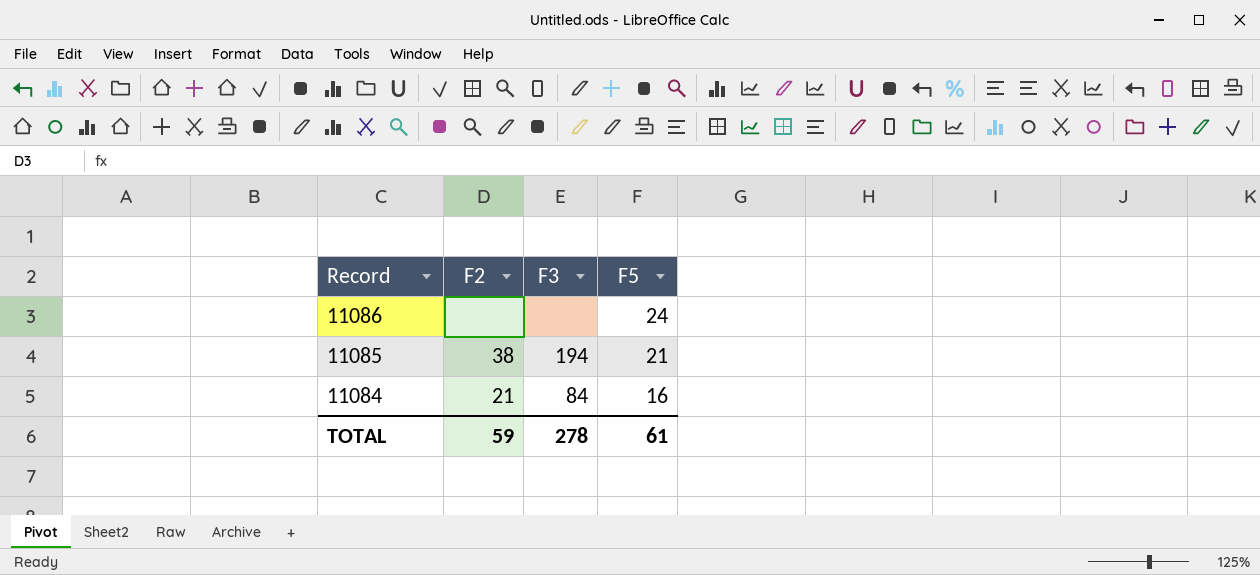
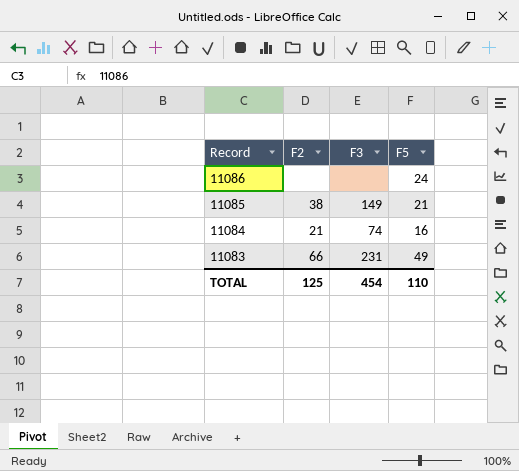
11085 | F3: 194 -> 149
11084 | F3: 84 -> 74
row 11083: none -> 66 | 231 | 49
TOTAL | F2: 59 -> 125
TOTAL | F3: 278 -> 454
TOTAL | F5: 61 -> 110

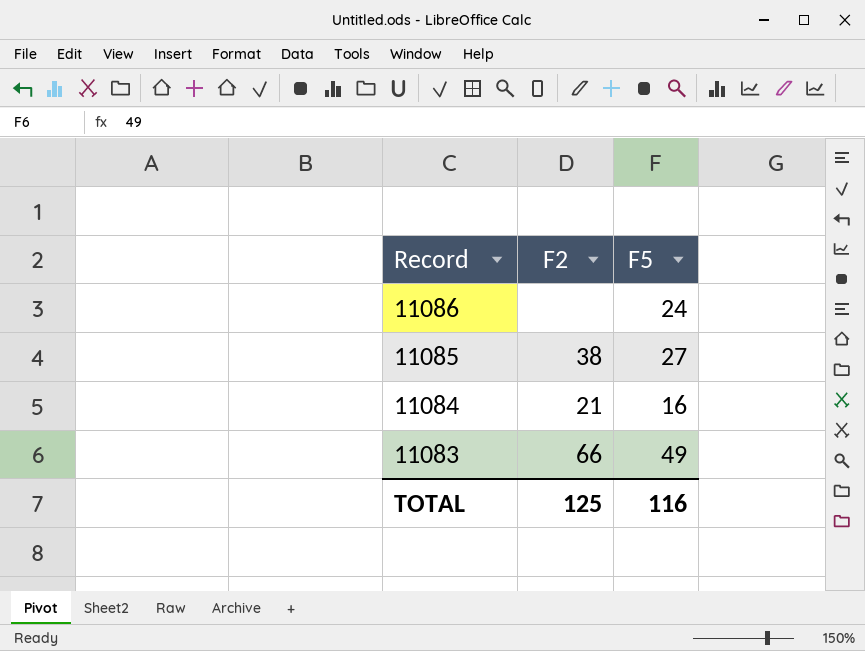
column F3 | position: 3 -> none
11085 | F5: 21 -> 27
TOTAL | F5: 110 -> 116

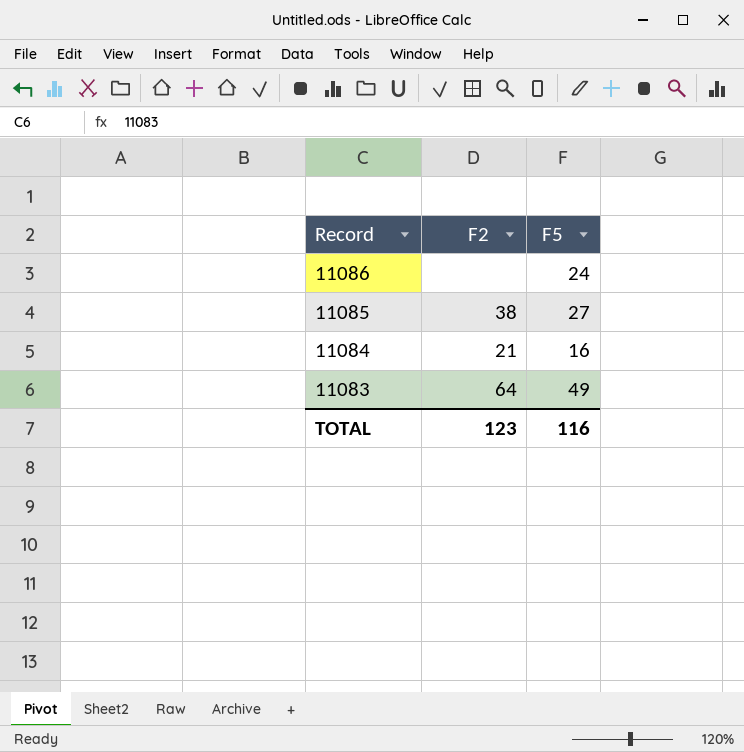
11083 | F2: 66 -> 64
TOTAL | F2: 125 -> 123

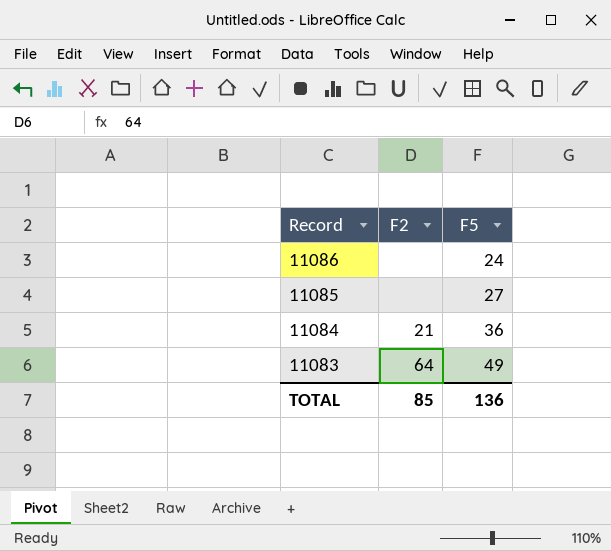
11085 | F2: 38 -> none
11084 | F5: 16 -> 36
TOTAL | F2: 123 -> 85
TOTAL | F5: 116 -> 136

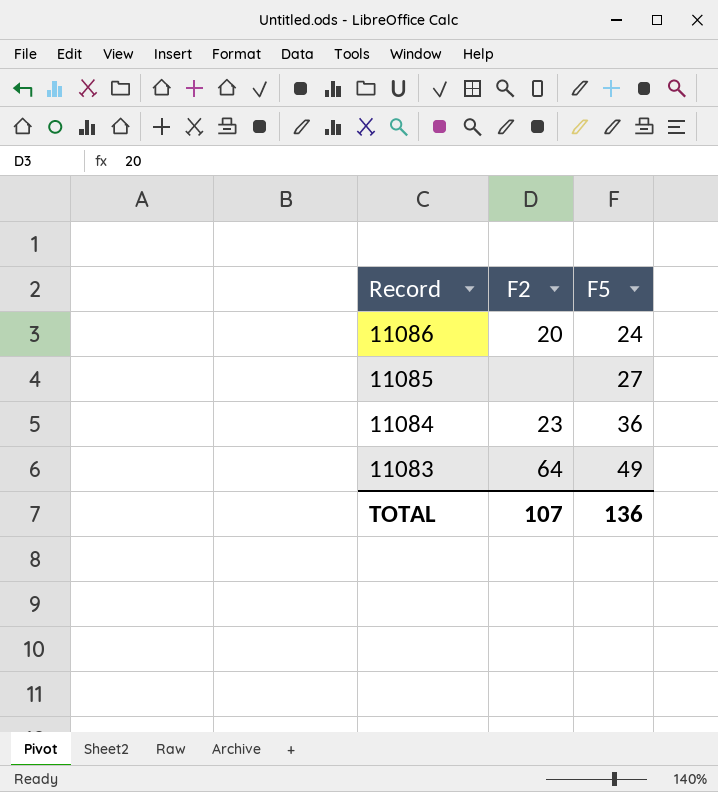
11086 | F2: none -> 20
11084 | F2: 21 -> 23
TOTAL | F2: 85 -> 107

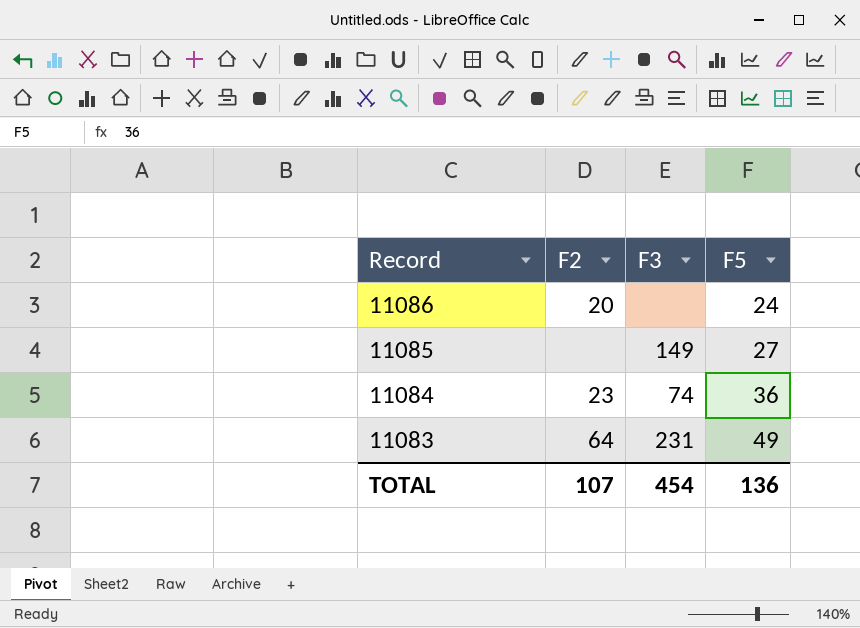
column F3 | position: none -> 3

